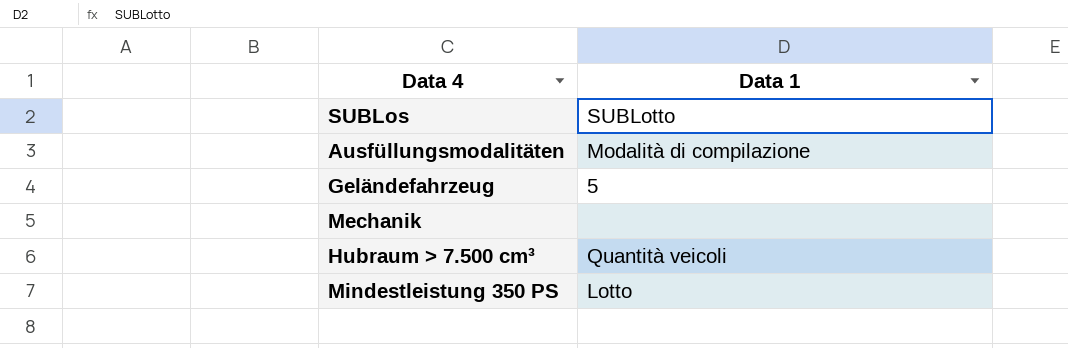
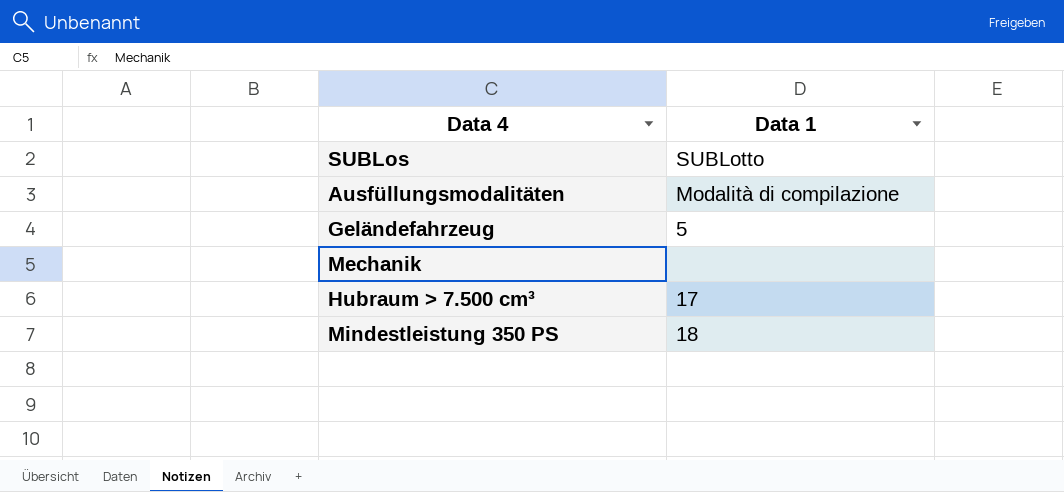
Hubraum > 7.500 cm³ | Data 1: Quantità veicoli -> 17
Mindestleistung 350 PS | Data 1: Lotto -> 18

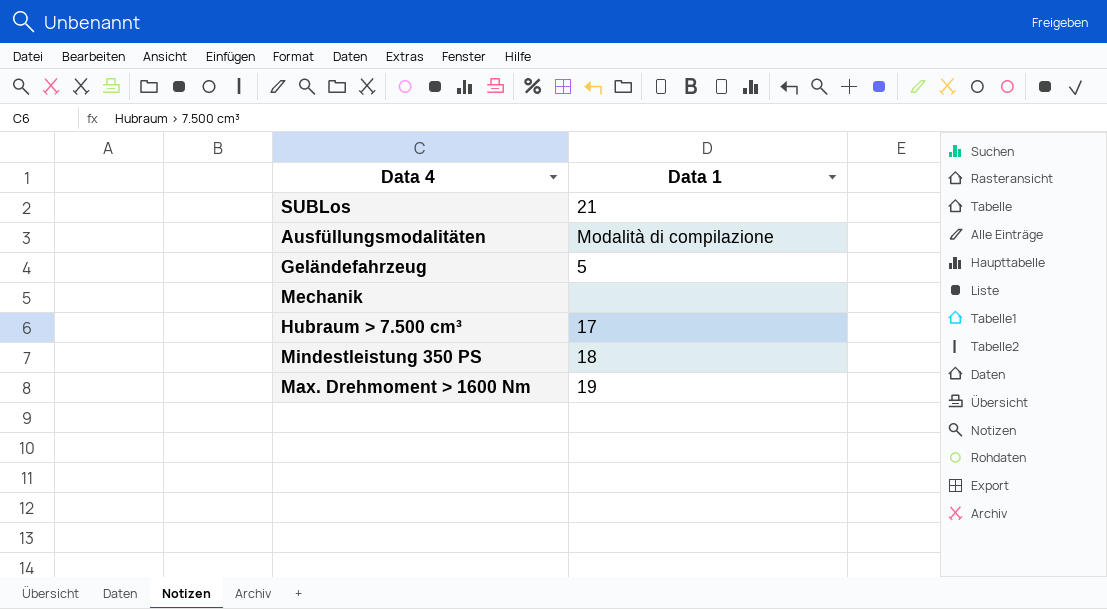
SUBLos | Data 1: SUBLotto -> 21
row Max. Drehmoment > 1600 Nm: none -> 19

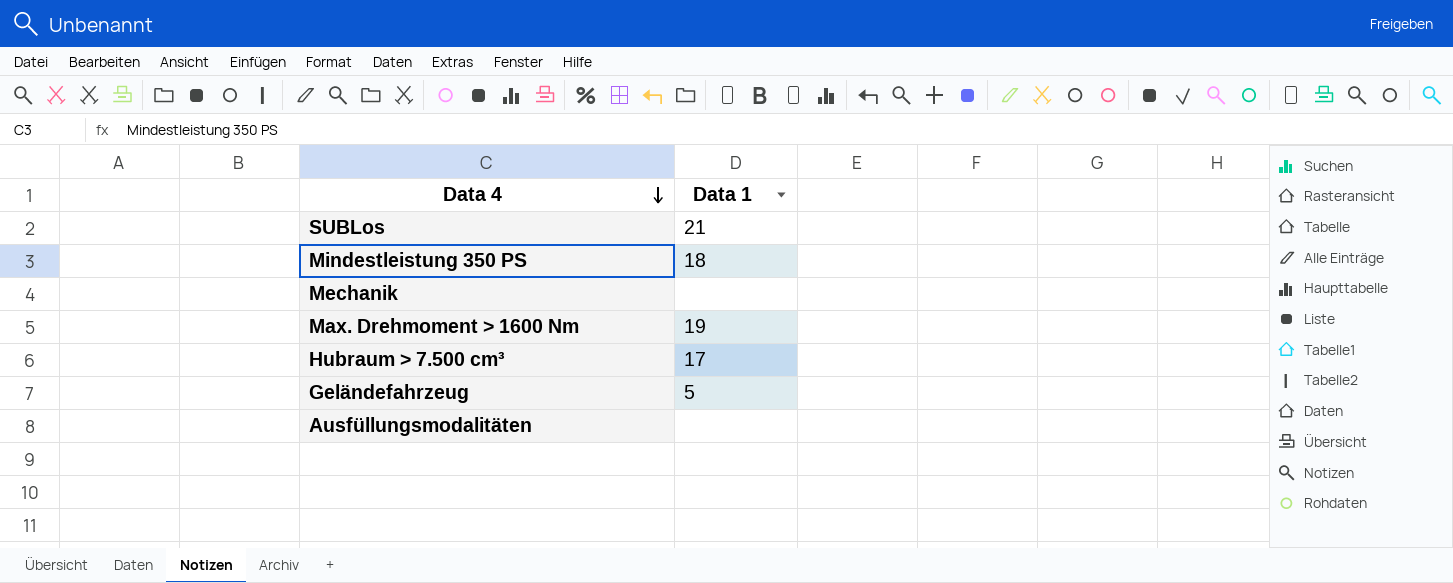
row order: none -> Data 4 descending
Ausfüllungsmodalitäten | Data 1: Modalità di compilazione -> none

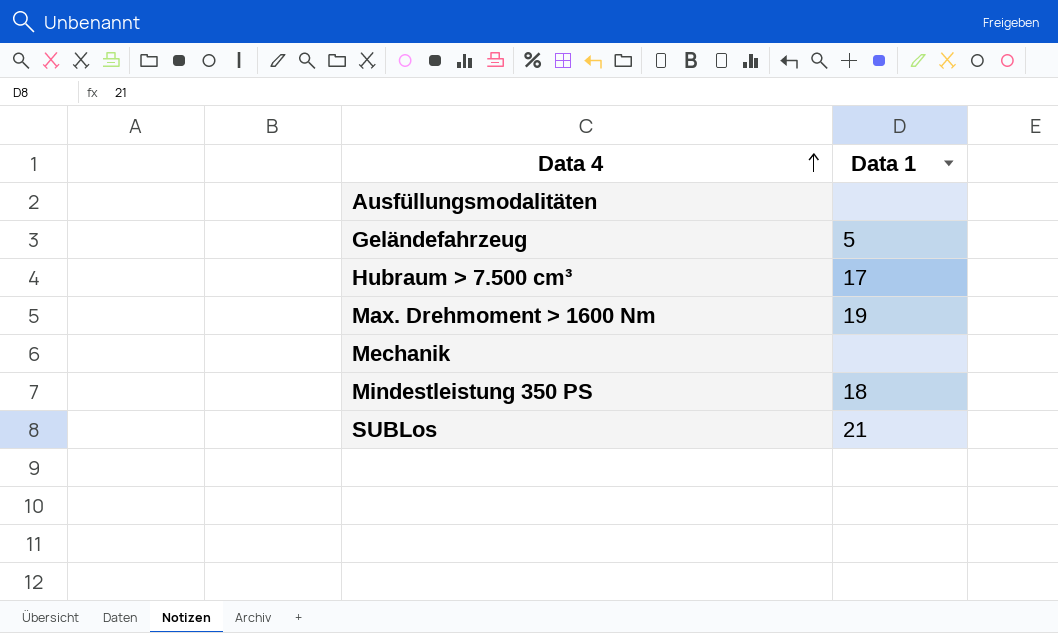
row order: Data 4 descending -> Data 4 ascending

